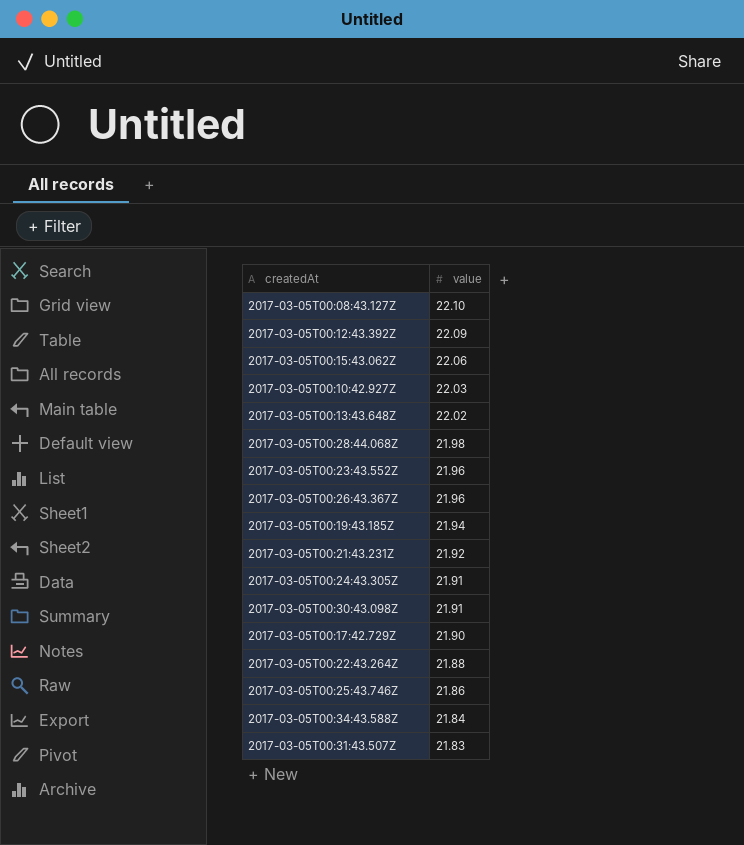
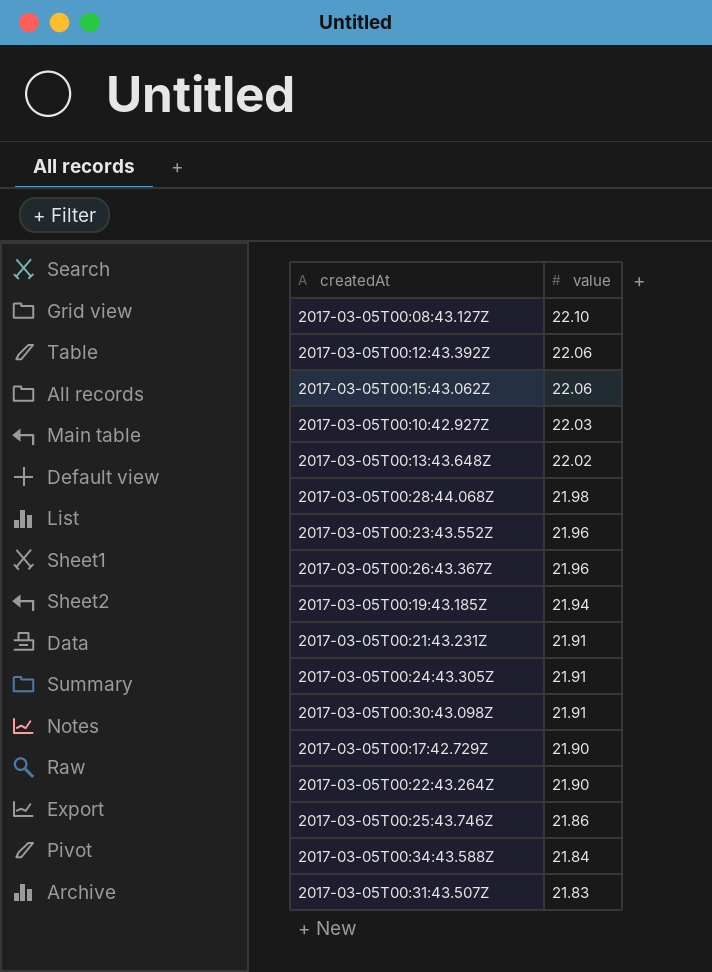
2017-03-05T00:12:43.392Z | value: 22.09 -> 22.06
2017-03-05T00:21:43.231Z | value: 21.92 -> 21.91
2017-03-05T00:22:43.264Z | value: 21.88 -> 21.90

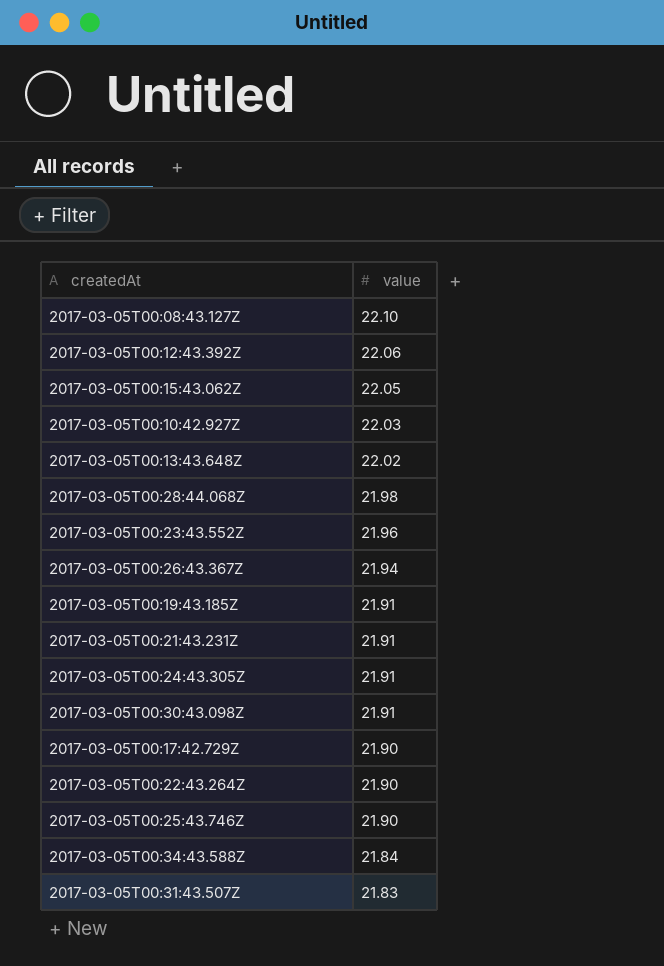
2017-03-05T00:15:43.062Z | value: 22.06 -> 22.05
2017-03-05T00:26:43.367Z | value: 21.96 -> 21.94
2017-03-05T00:19:43.185Z | value: 21.94 -> 21.91
2017-03-05T00:25:43.746Z | value: 21.86 -> 21.90

